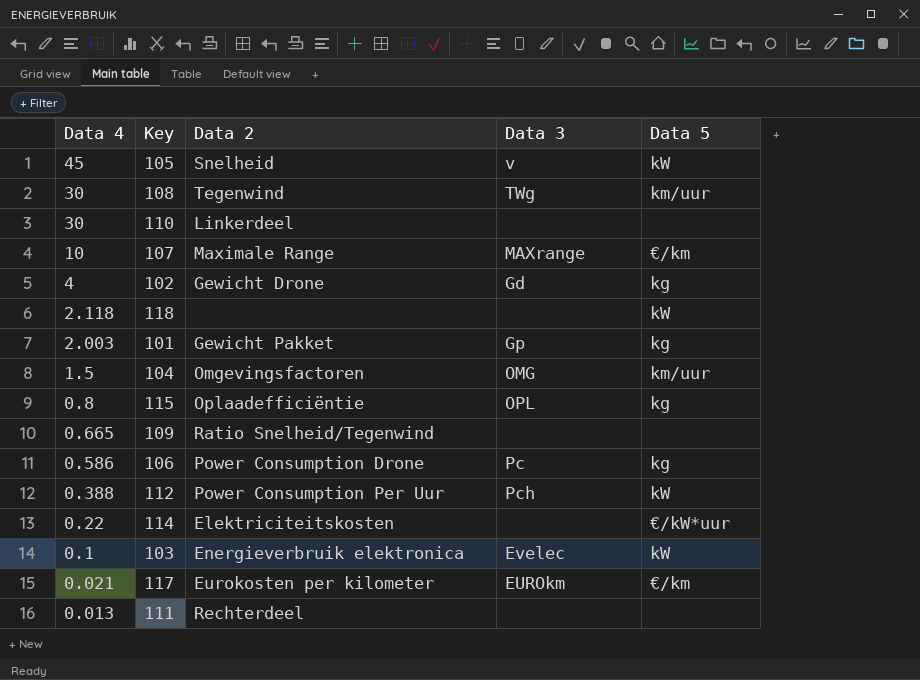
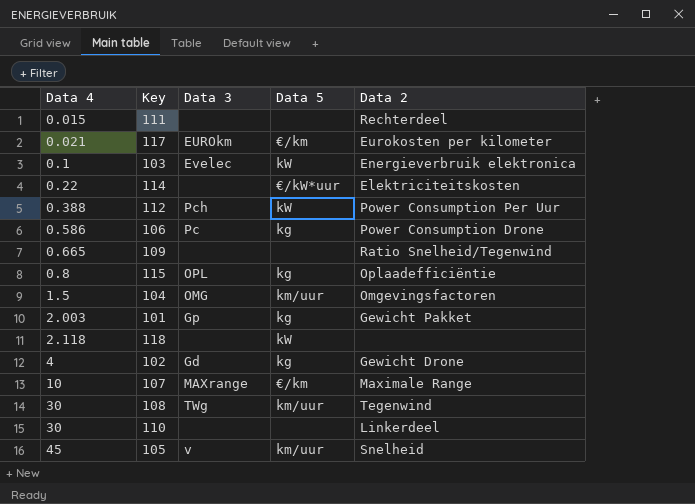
row order: Data 4 descending -> Data 4 ascending
column Data 2 | position: 3 -> 5
111 | Data 4: 0.013 -> 0.015
105 | Data 5: kW -> km/uur

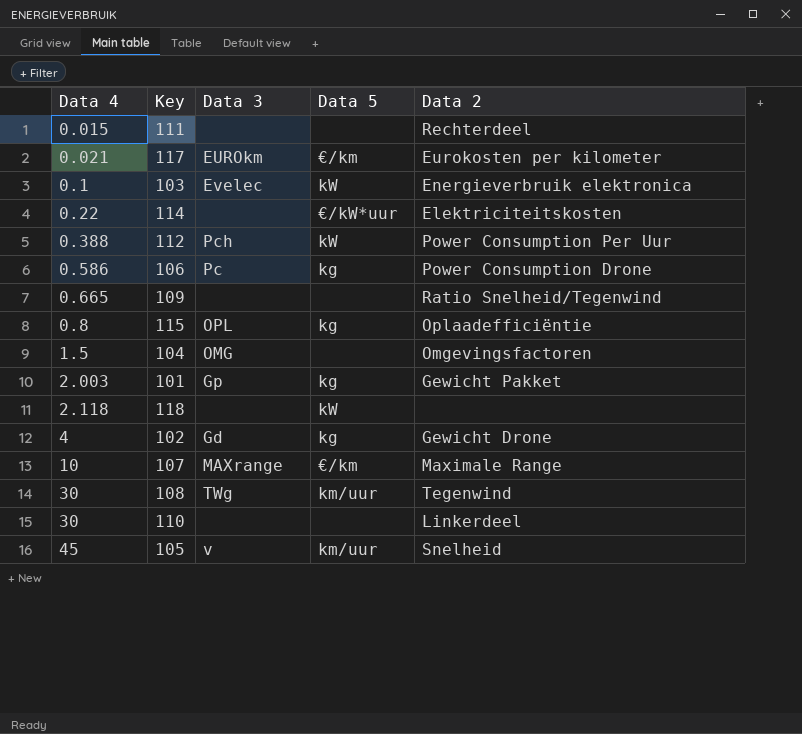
104 | Data 5: km/uur -> none

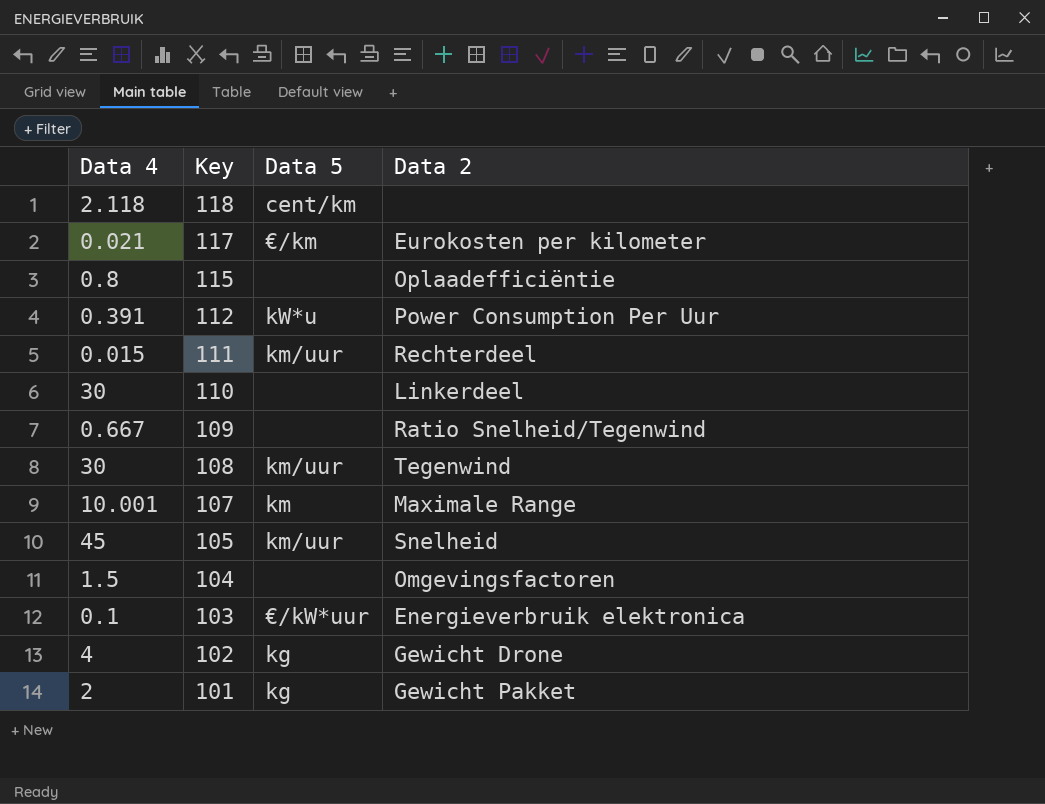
row order: Data 4 ascending -> Key descending
column Data 3 | position: 3 -> none
row 114: 0.22 | none | €/kW*uur | Elektriciteitskosten -> none
row 106: 0.586 | Pc | kg | Power Consumption Drone -> none
118 | Data 5: kW -> cent/km
115 | Data 5: kg -> none
112 | Data 4: 0.388 -> 0.391
112 | Data 5: kW -> kW*u
111 | Data 5: none -> km/uur
109 | Data 4: 0.665 -> 0.667
107 | Data 4: 10 -> 10.001
107 | Data 5: €/km -> km
103 | Data 5: kW -> €/kW*uur
101 | Data 4: 2.003 -> 2

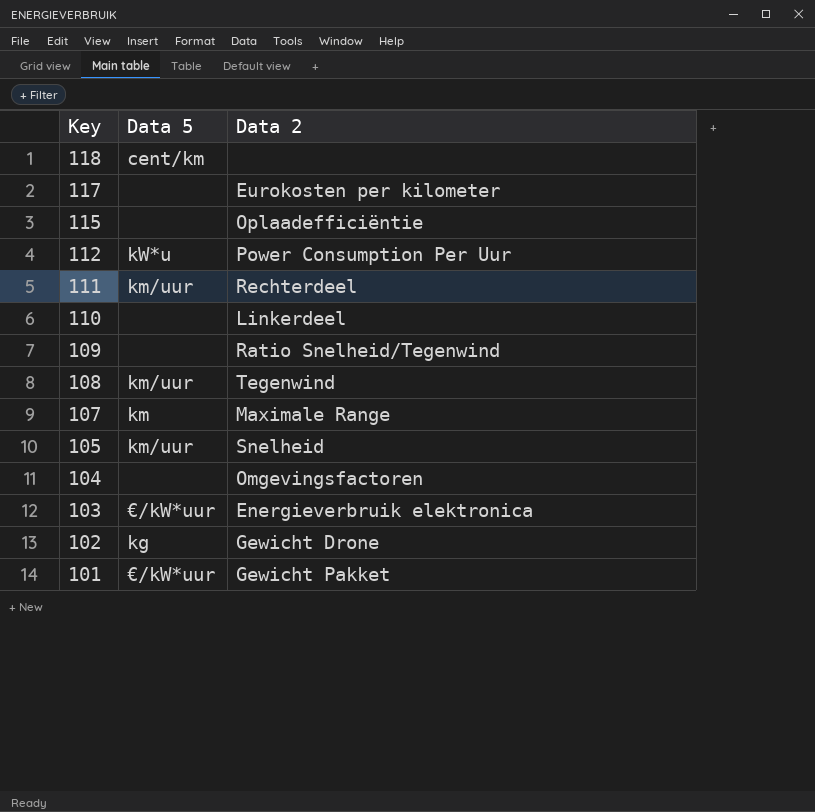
column Data 4 | position: 1 -> none
117 | Data 5: €/km -> none
101 | Data 5: kg -> €/kW*uur

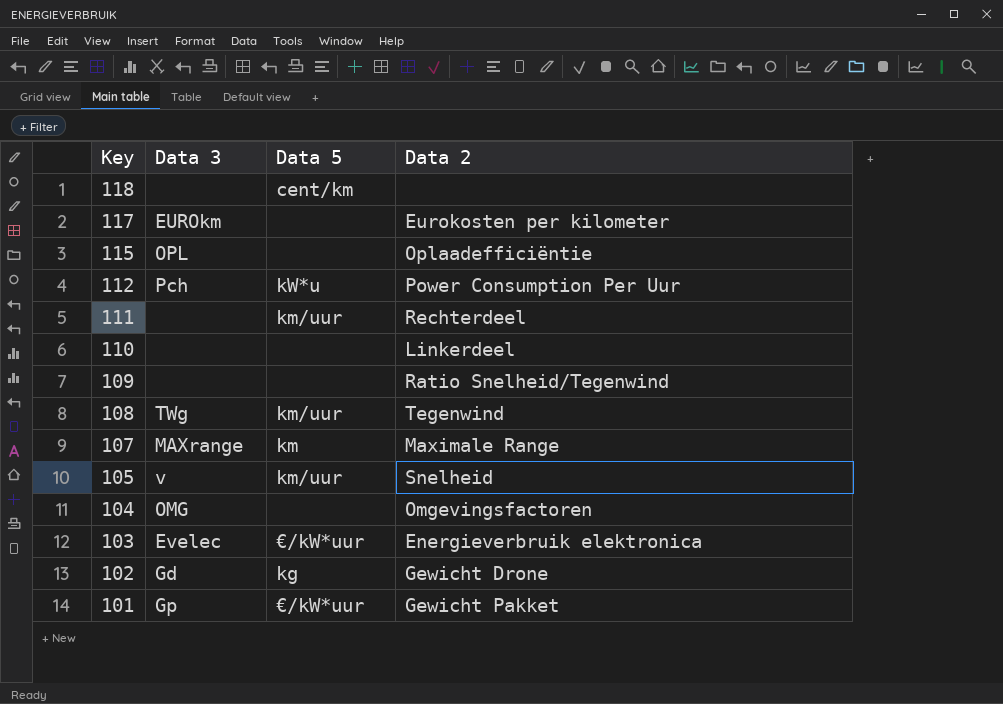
column Data 3 | position: none -> 2

